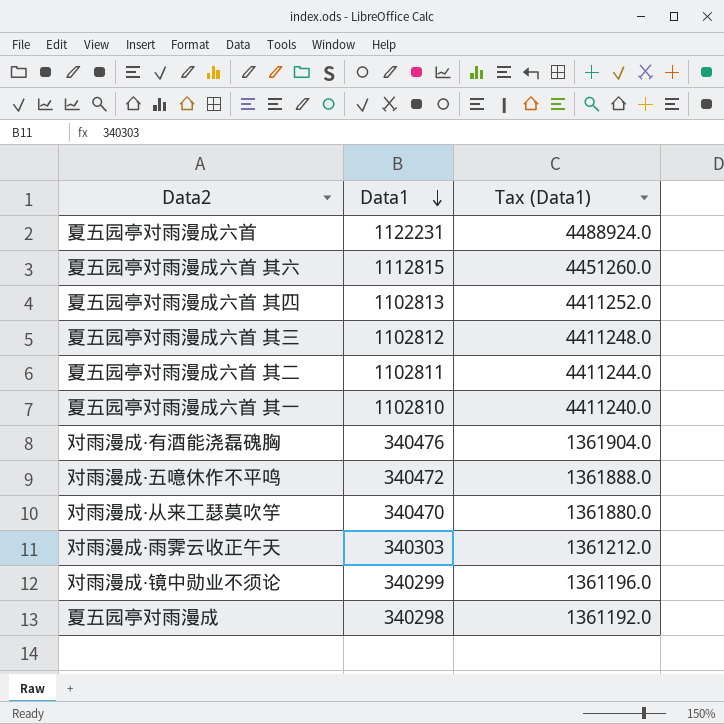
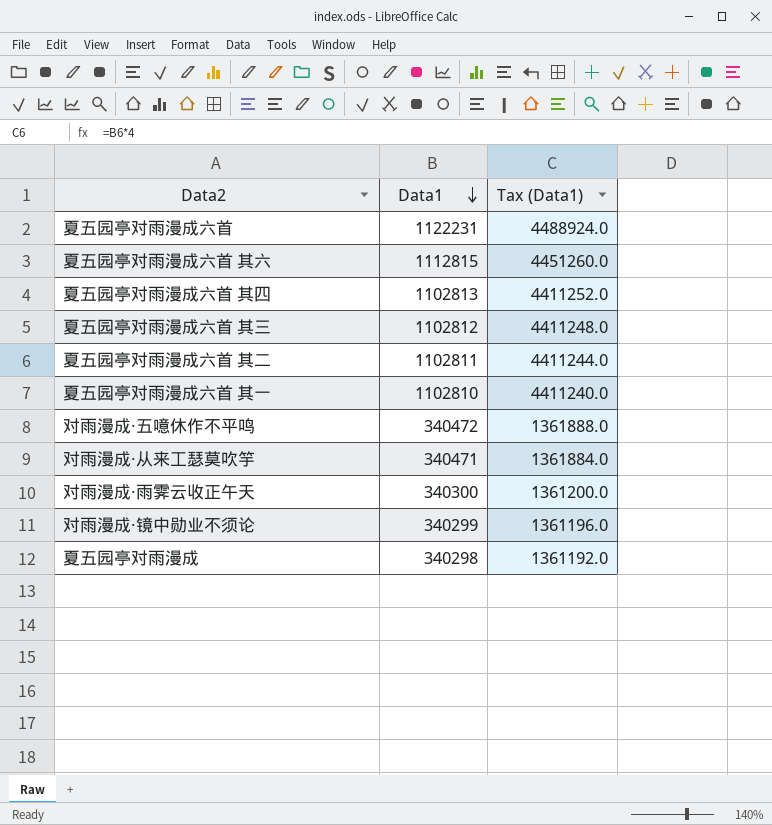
row 对雨漫成·有酒能浇磊磈胸: 340476 | 1361904.0 -> none
对雨漫成·从来工瑟莫吹竽 | Data1: 340470 -> 340471
对雨漫成·从来工瑟莫吹竽 | Tax (Data1): 1361880.0 -> 1361884.0
对雨漫成·雨霁云收正午天 | Data1: 340303 -> 340300
对雨漫成·雨霁云收正午天 | Tax (Data1): 1361212.0 -> 1361200.0

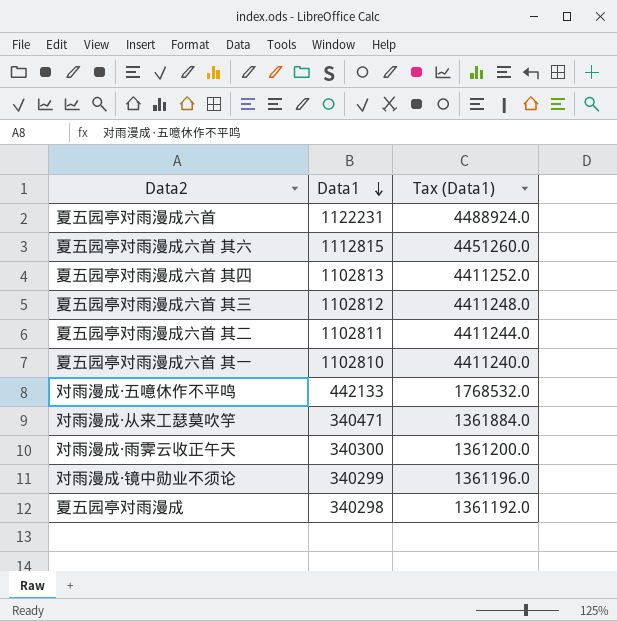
对雨漫成·五噫休作不平鸣 | Data1: 340472 -> 442133
对雨漫成·五噫休作不平鸣 | Tax (Data1): 1361888.0 -> 1768532.0

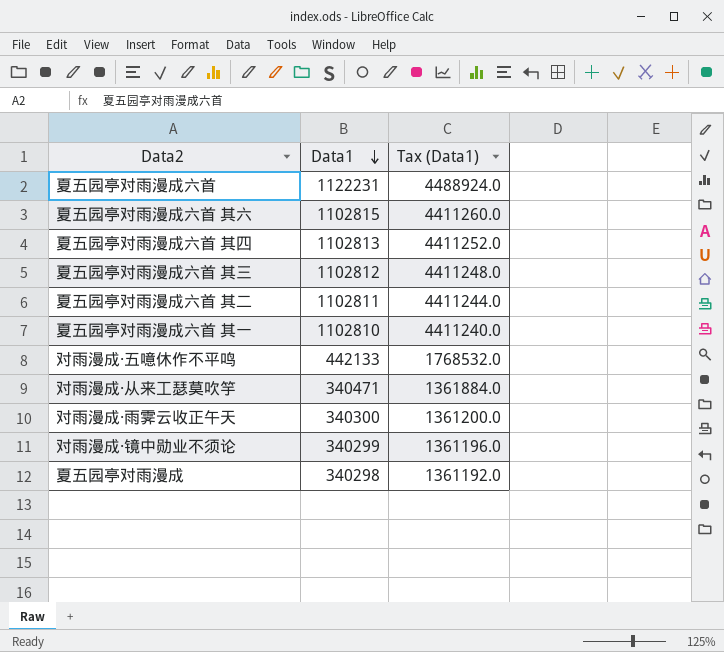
夏五园亭对雨漫成六首 其六 | Data1: 1112815 -> 1102815
夏五园亭对雨漫成六首 其六 | Tax (Data1): 4451260.0 -> 4411260.0

